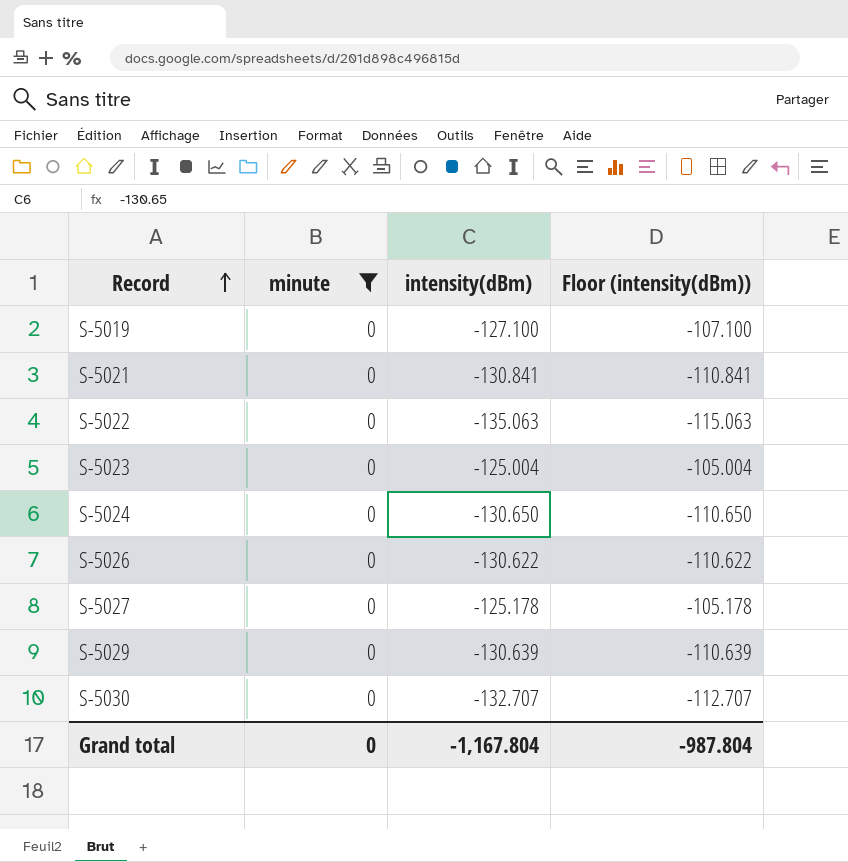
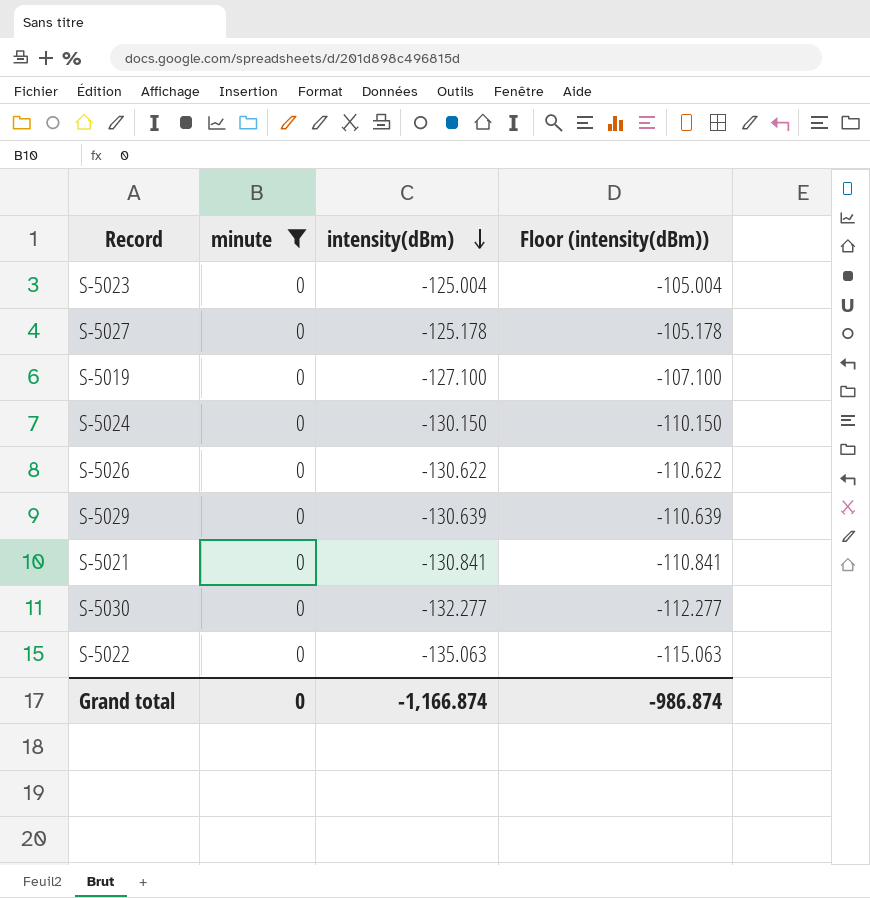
row order: Record ascending -> intensity(dBm) descending
S-5024 | intensity(dBm): -130.650 -> -130.150
S-5024 | Floor (intensity(dBm)): -110.650 -> -110.150
S-5030 | intensity(dBm): -132.707 -> -132.277
S-5030 | Floor (intensity(dBm)): -112.707 -> -112.277
Grand total | intensity(dBm): -1,167.804 -> -1,166.874
Grand total | Floor (intensity(dBm)): -987.804 -> -986.874

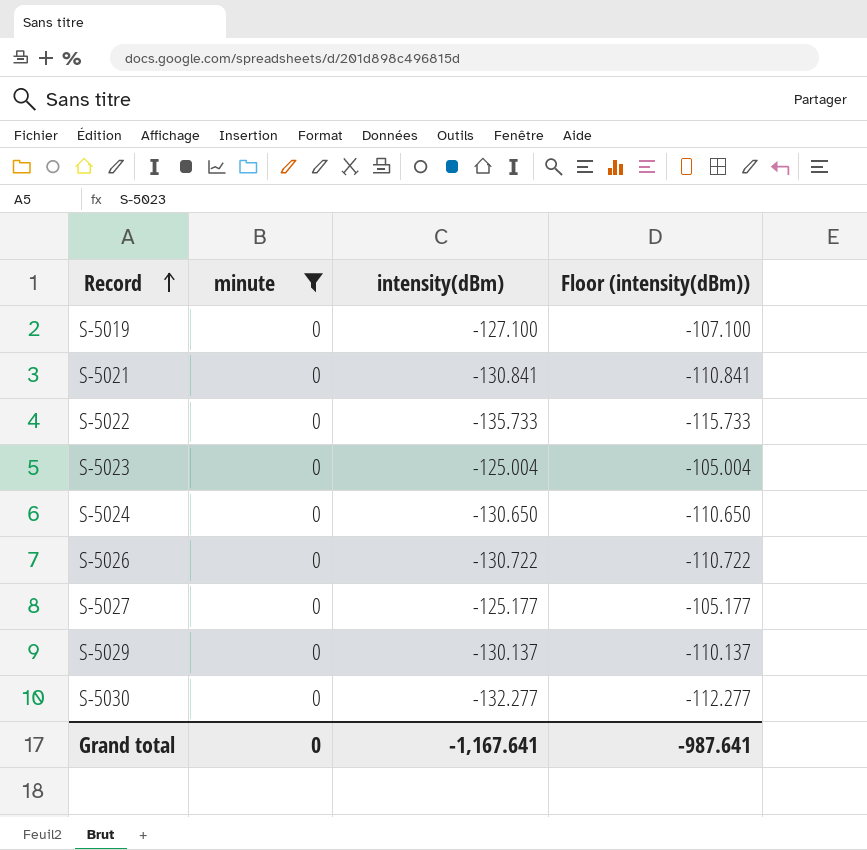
row order: intensity(dBm) descending -> Record ascending
S-5022 | intensity(dBm): -135.063 -> -135.733
S-5022 | Floor (intensity(dBm)): -115.063 -> -115.733
S-5024 | intensity(dBm): -130.150 -> -130.650
S-5024 | Floor (intensity(dBm)): -110.150 -> -110.650
S-5026 | intensity(dBm): -130.622 -> -130.722
S-5026 | Floor (intensity(dBm)): -110.622 -> -110.722
S-5027 | intensity(dBm): -125.178 -> -125.177
S-5027 | Floor (intensity(dBm)): -105.178 -> -105.177
S-5029 | intensity(dBm): -130.639 -> -130.137
S-5029 | Floor (intensity(dBm)): -110.639 -> -110.137
Grand total | intensity(dBm): -1,166.874 -> -1,167.641
Grand total | Floor (intensity(dBm)): -986.874 -> -987.641

